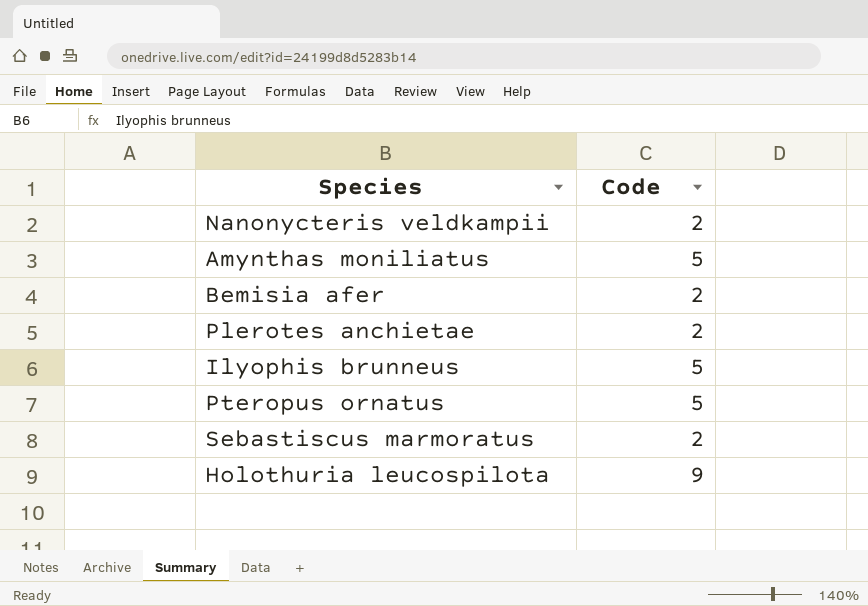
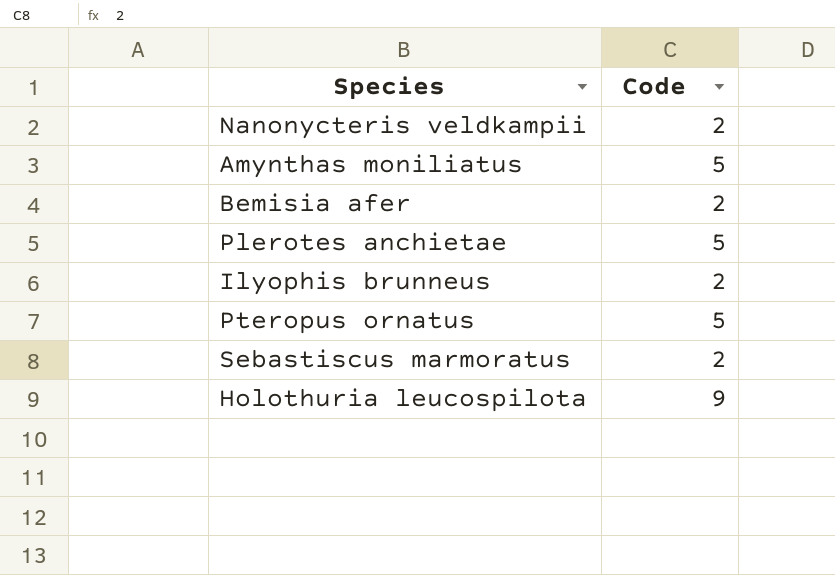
Plerotes anchietae | Code: 2 -> 5
Ilyophis brunneus | Code: 5 -> 2

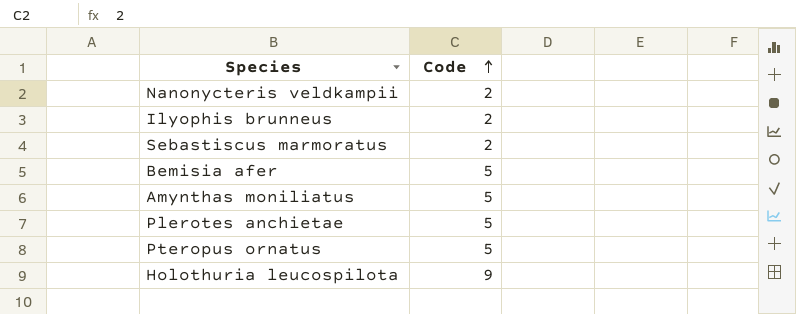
row order: none -> Code ascending
Bemisia afer | Code: 2 -> 5

